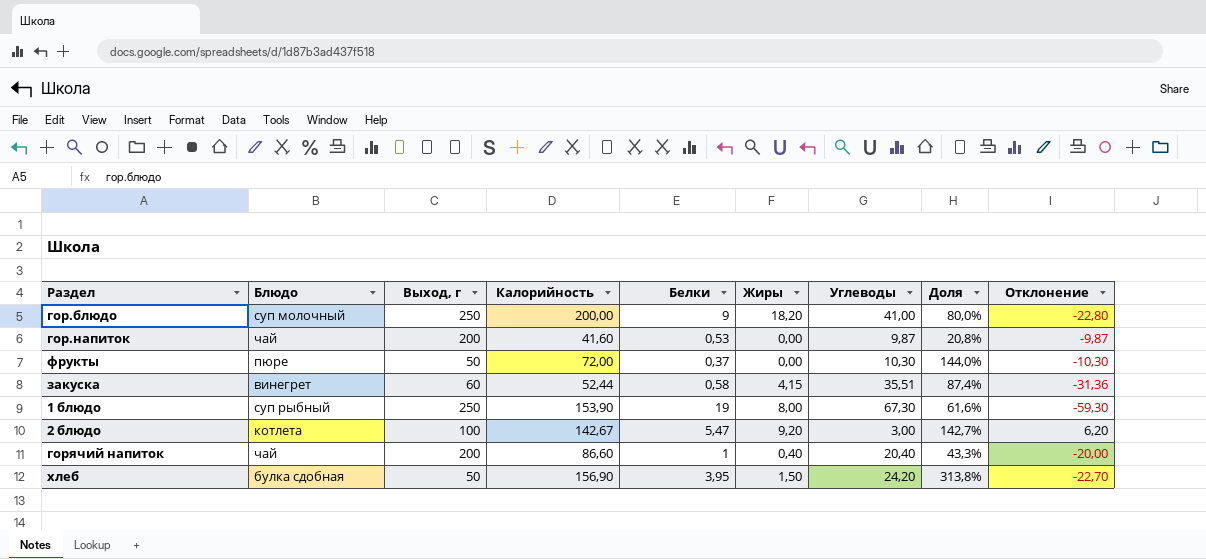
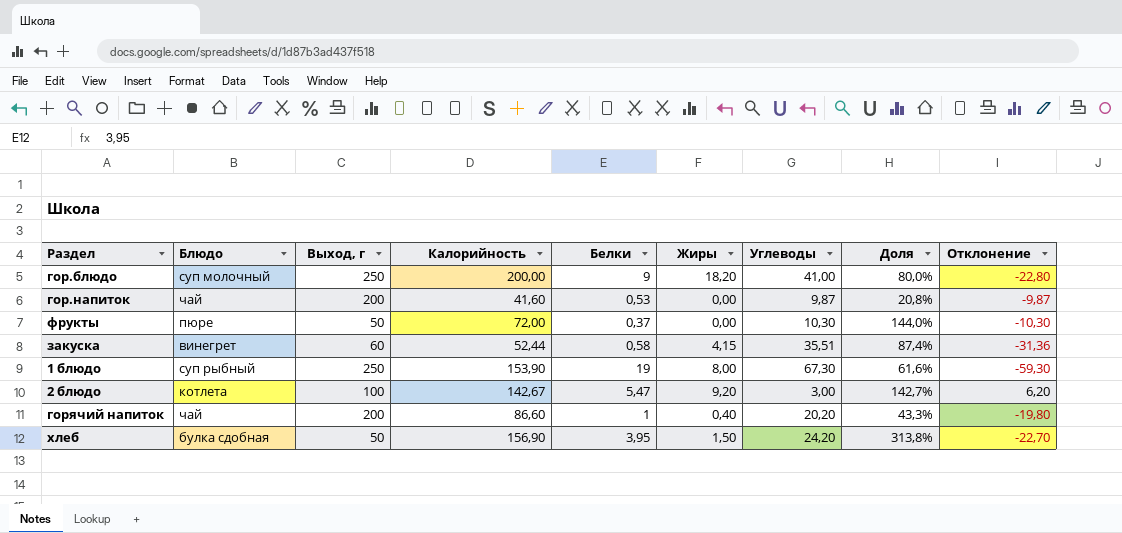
горячий напиток | Углеводы: 20,40 -> 20,20
горячий напиток | Отклонение: -20,00 -> -19,80

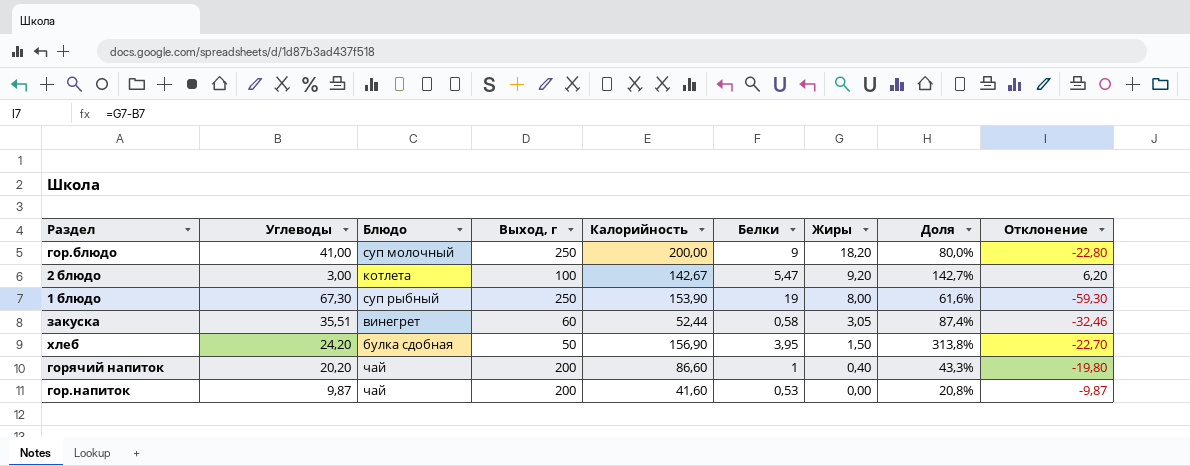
row order: none -> Жиры descending
column Углеводы | position: 7 -> 2
row фрукты: пюре | 50 | 72,00 | 0,37 | 0,00 | 10,30 | 144,0% | -10,30 -> none
закуска | Жиры: 4,15 -> 3,05
закуска | Отклонение: -31,36 -> -32,46

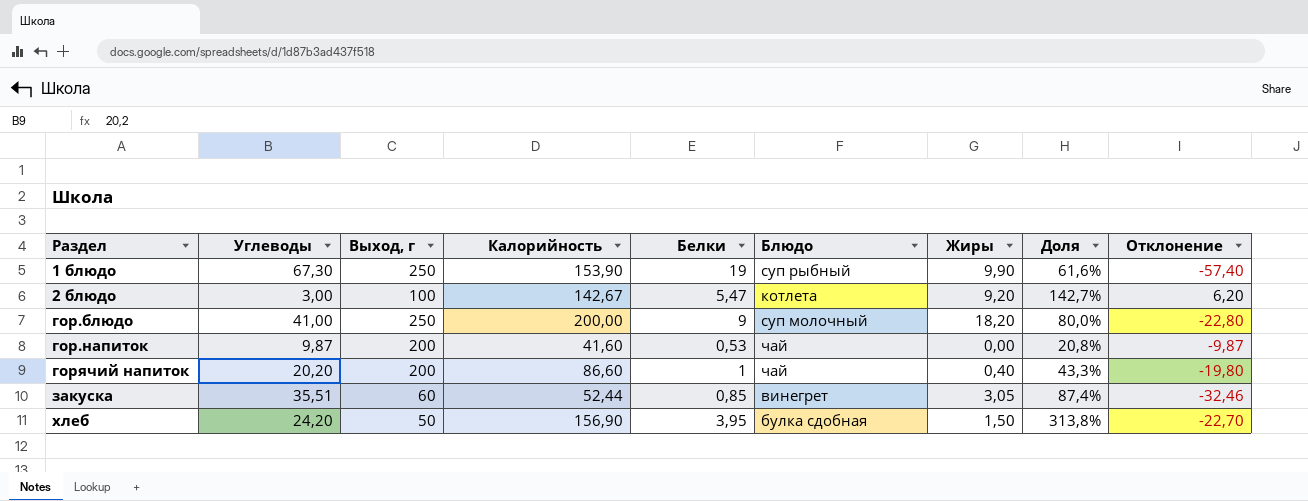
row order: Жиры descending -> Раздел ascending
column Блюдо | position: 3 -> 6
1 блюдо | Жиры: 8,00 -> 9,90
1 блюдо | Отклонение: -59,30 -> -57,40
закуска | Белки: 0,58 -> 0,85

